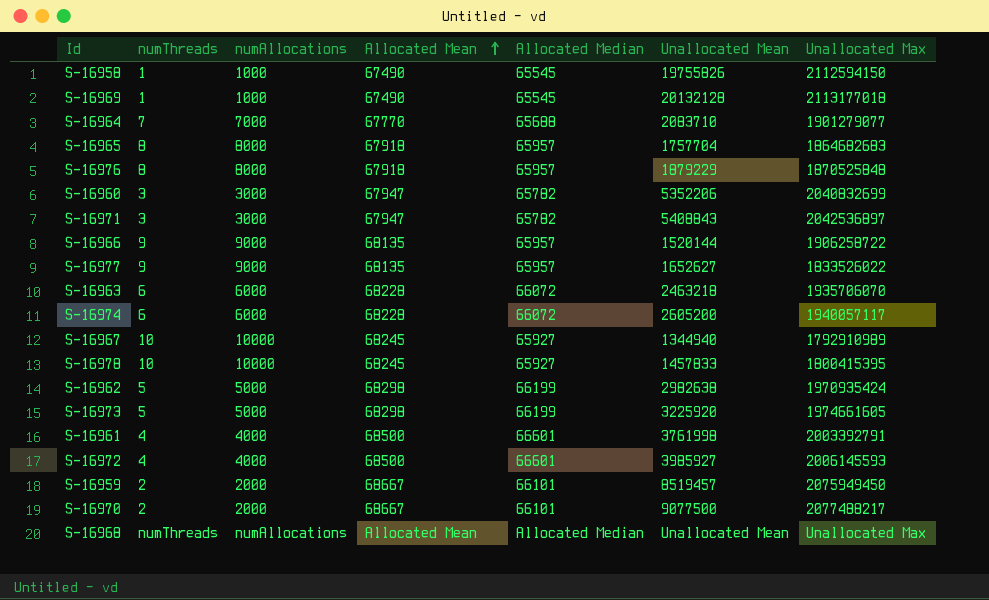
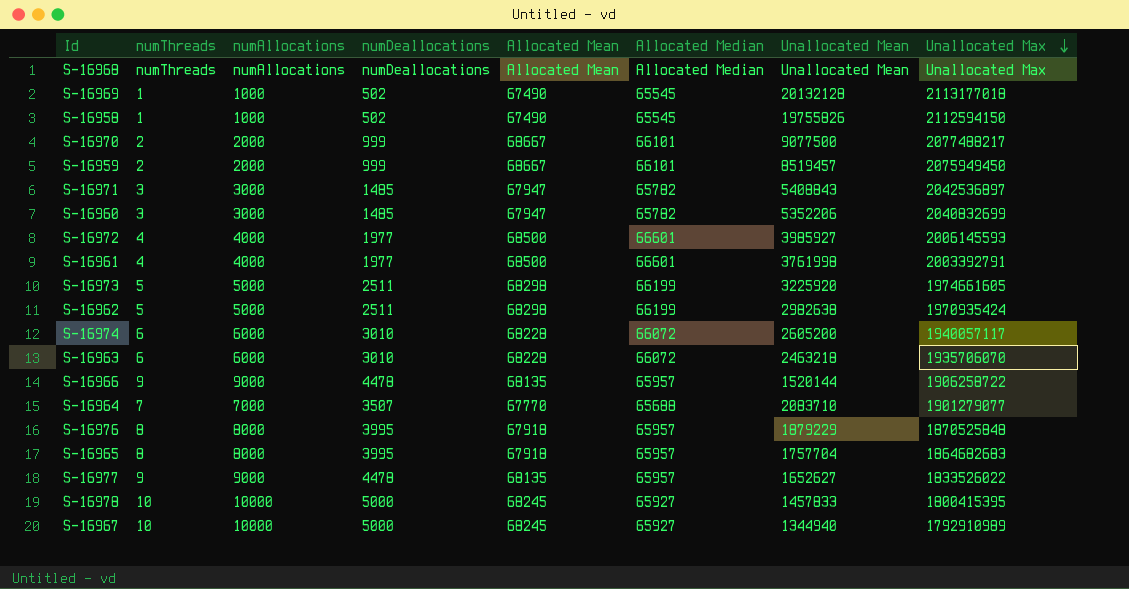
row order: Allocated Mean ascending -> Unallocated Max descending
column numDeallocations | position: none -> 4

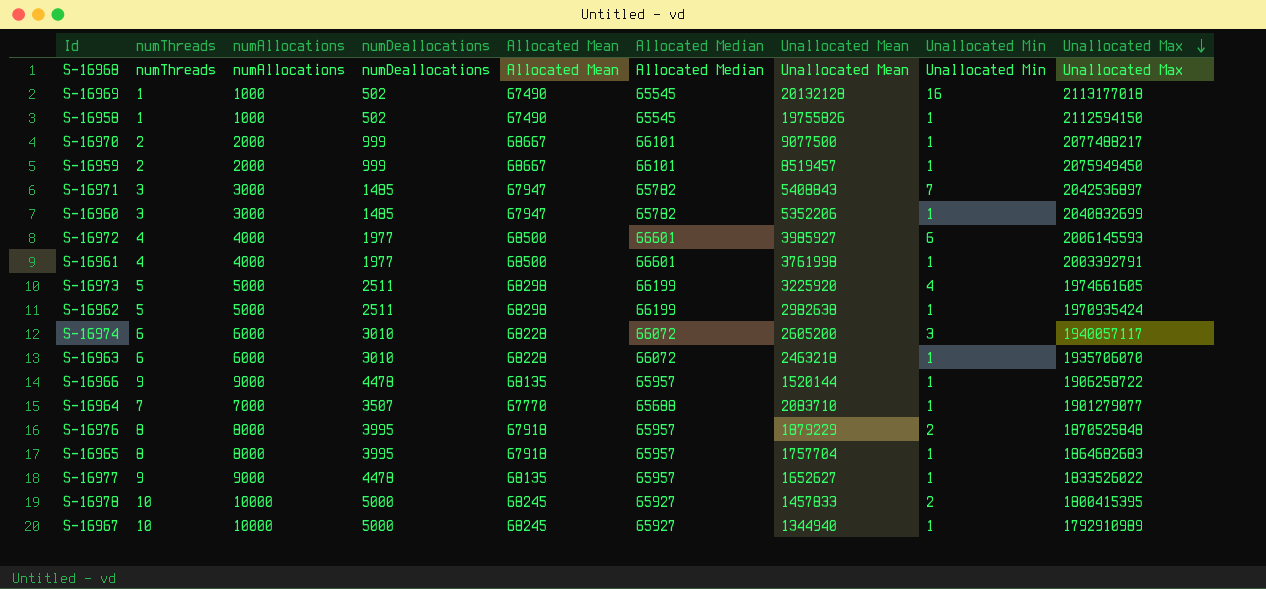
column Unallocated Min | position: none -> 8

